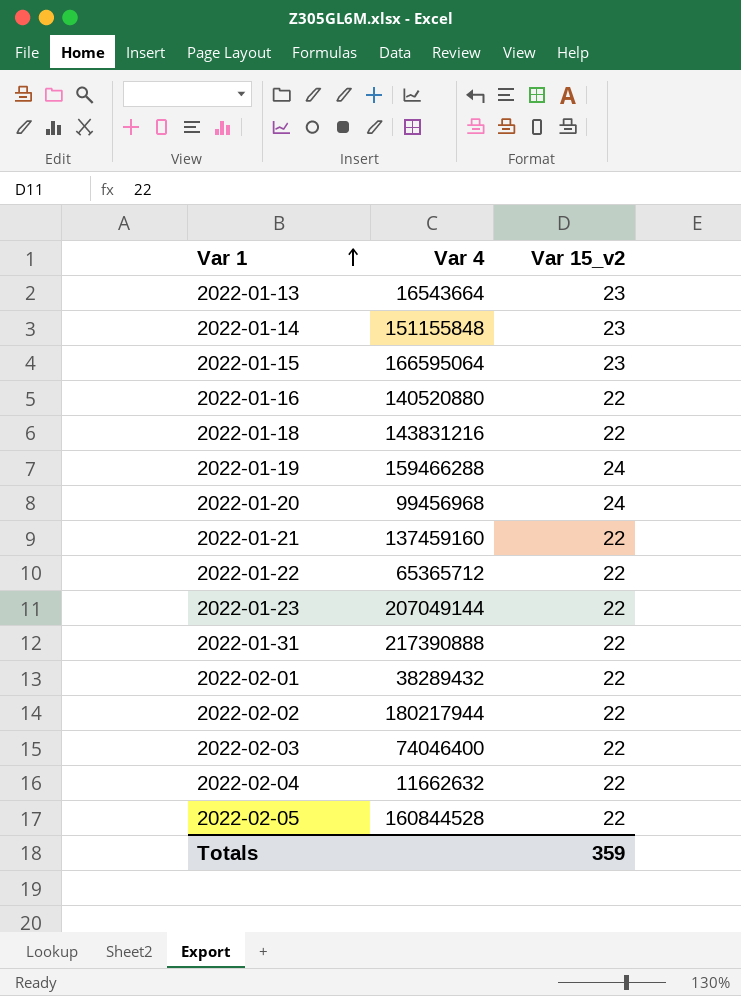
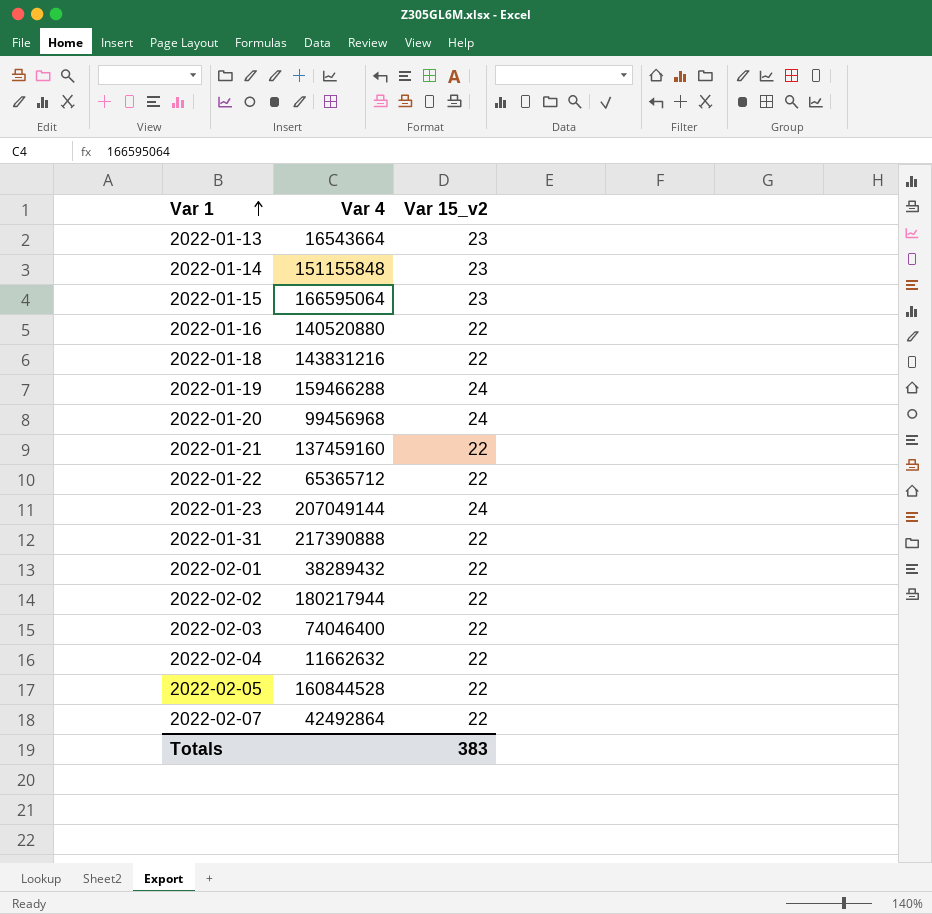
2022-01-23 | Var 15_v2: 22 -> 24
row 2022-02-07: none -> 42492864 | 22
Totals | Var 15_v2: 359 -> 383

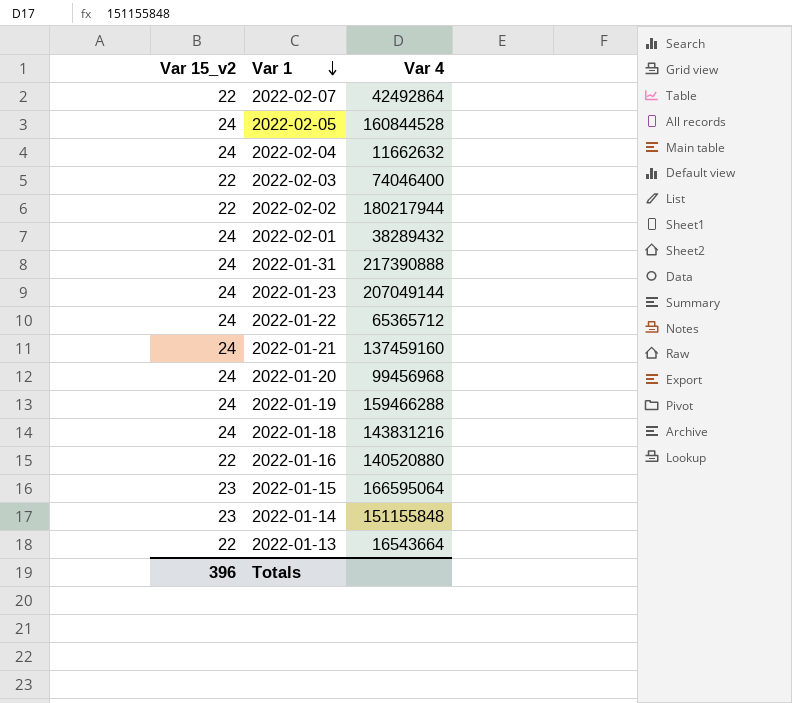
row order: Var 1 ascending -> Var 1 descending
column Var 15_v2 | position: 3 -> 1
2022-02-05 | Var 15_v2: 22 -> 24
2022-02-04 | Var 15_v2: 22 -> 24
2022-02-01 | Var 15_v2: 22 -> 24
2022-01-31 | Var 15_v2: 22 -> 24
2022-01-22 | Var 15_v2: 22 -> 24
2022-01-21 | Var 15_v2: 22 -> 24
2022-01-18 | Var 15_v2: 22 -> 24
2022-01-13 | Var 15_v2: 23 -> 22
Totals | Var 15_v2: 383 -> 396

